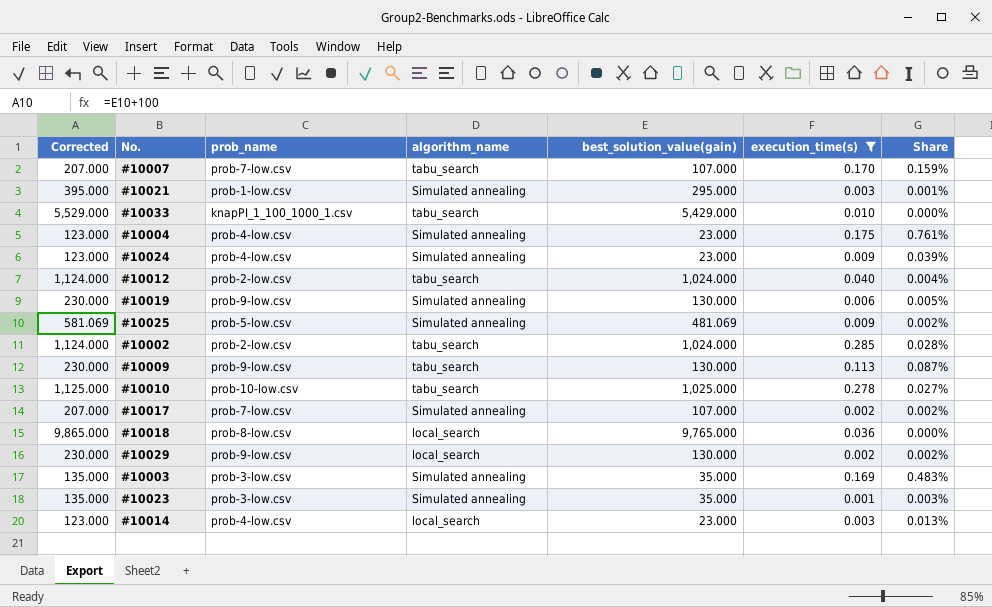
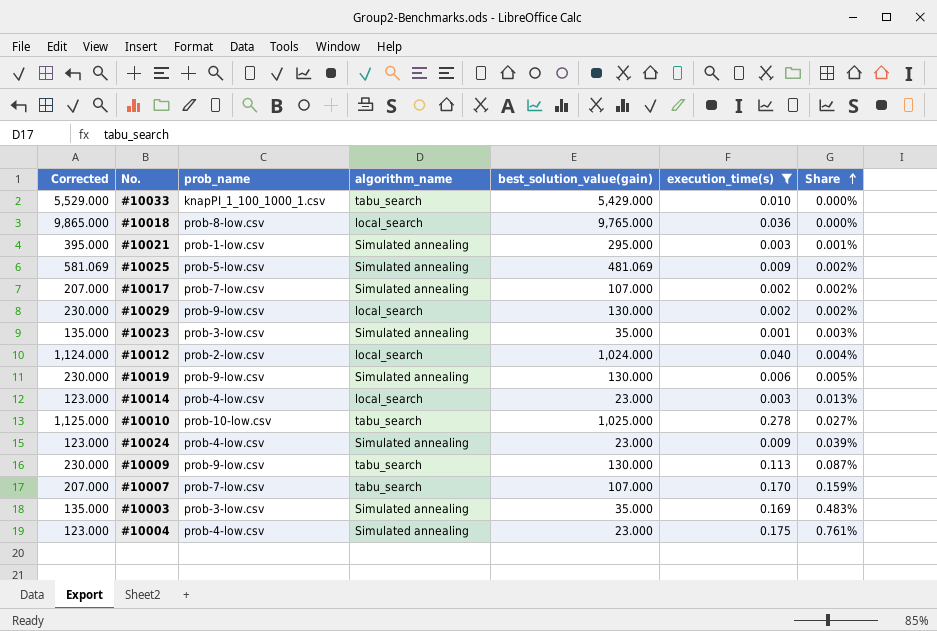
row order: none -> Share ascending
row #10002: 1,124.000 | prob-2-low.csv | tabu_search | 1,024.000 | 0.285 | 0.028% -> none
#10012 | algorithm_name: tabu_search -> local_search

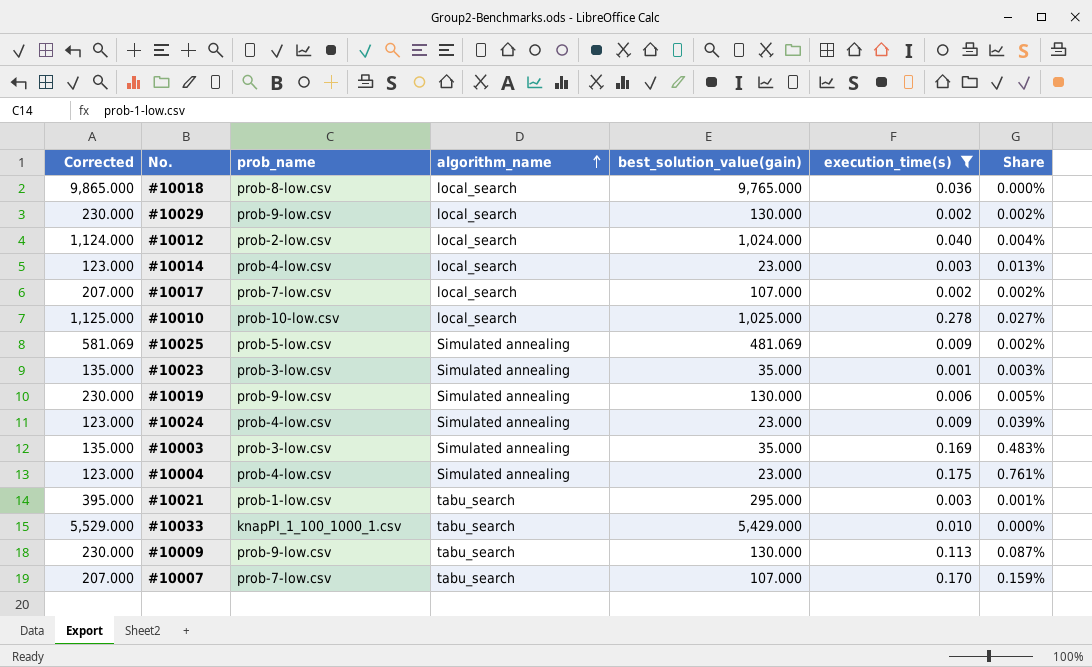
row order: Share ascending -> algorithm_name ascending
#10017 | algorithm_name: Simulated annealing -> local_search
#10010 | algorithm_name: tabu_search -> local_search
#10021 | algorithm_name: Simulated annealing -> tabu_search

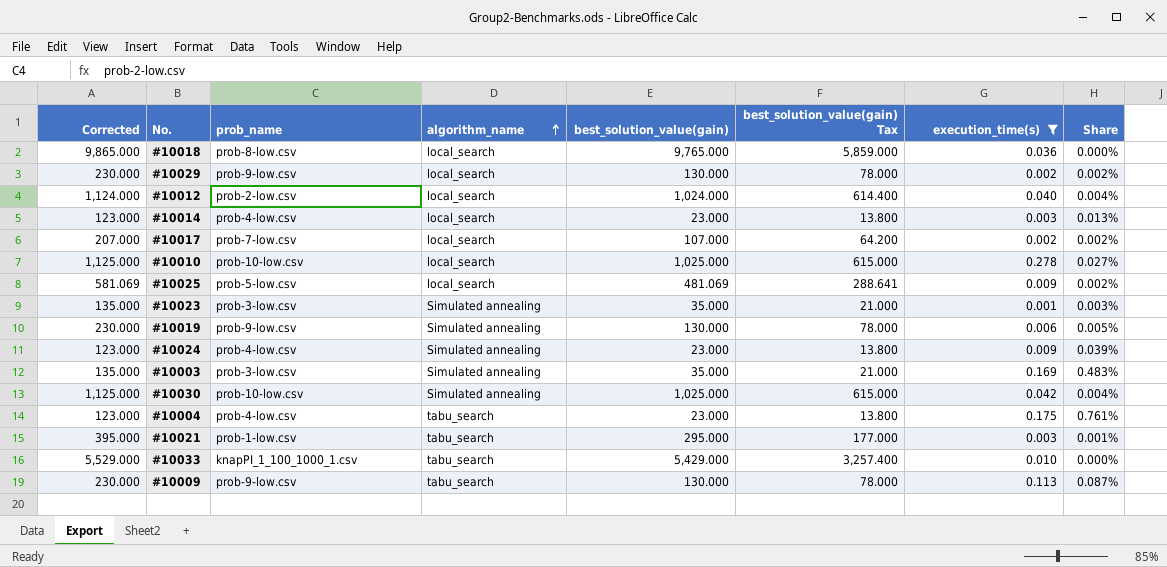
column best_solution_value(gain) Tax | formula: none -> [best_solution_value(gain)] * 0.6
row #10007: 207.000 | prob-7-low.csv | tabu_search | 107.000 | 0.170 | 0.159% -> none
#10025 | algorithm_name: Simulated annealing -> local_search
row #10030: none -> 1,125.000 | prob-10-low.csv | Simulated annealing | 1,025.000 | 615.000 | 0.042 | 0.004%
#10004 | algorithm_name: Simulated annealing -> tabu_search

